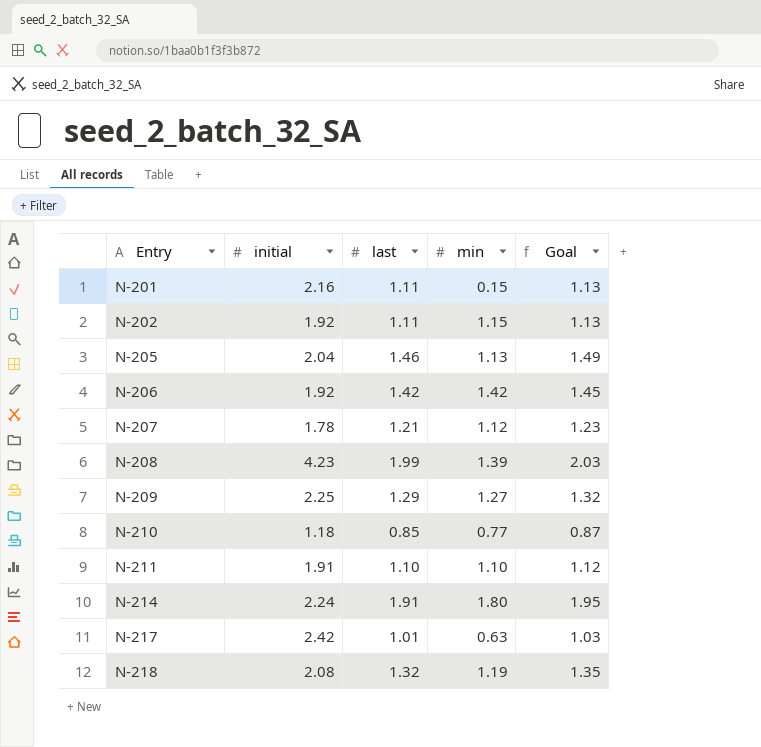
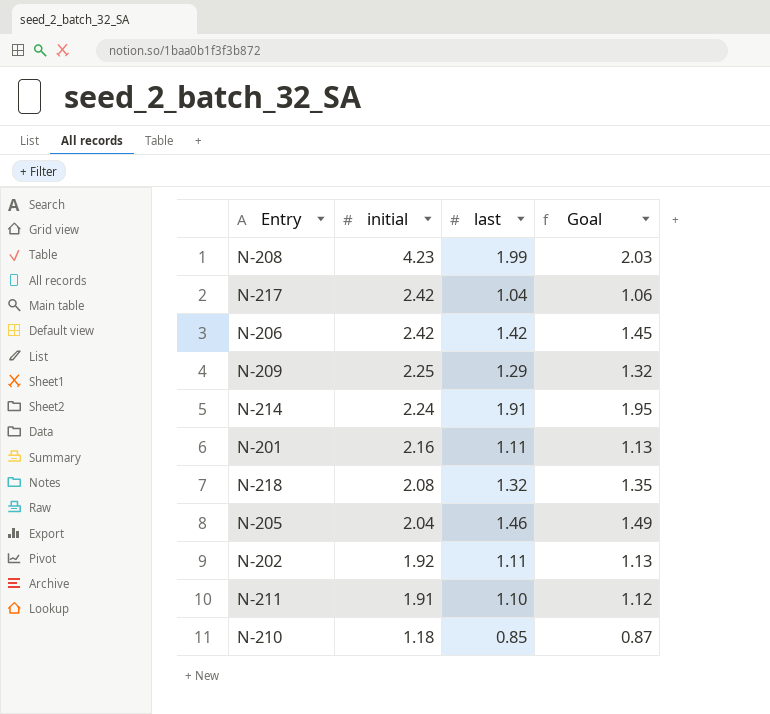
row order: Entry ascending -> initial descending
column min | position: 4 -> none
row N-207: 1.78 | 1.21 | 1.12 | 1.23 -> none
N-217 | last: 1.01 -> 1.04
N-217 | Goal: 1.03 -> 1.06
N-206 | initial: 1.92 -> 2.42

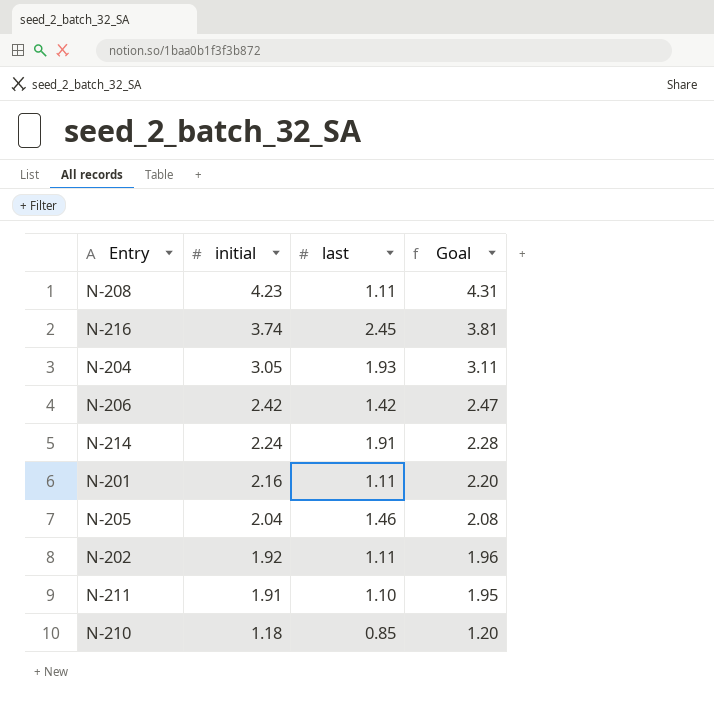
column Goal | formula: [last] * 1.02 -> [initial] * 1.02
row N-217: 2.42 | 1.04 | 1.06 -> none
row N-209: 2.25 | 1.29 | 1.32 -> none
row N-218: 2.08 | 1.32 | 1.35 -> none
N-208 | last: 1.99 -> 1.11
row N-216: none -> 3.74 | 2.45 | 3.81
row N-204: none -> 3.05 | 1.93 | 3.11

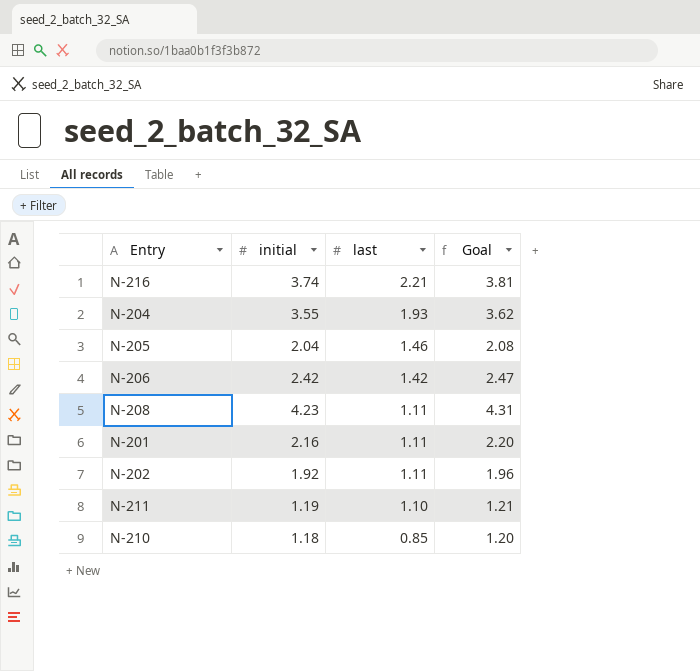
row order: initial descending -> last descending
row N-214: 2.24 | 1.91 | 2.28 -> none
N-216 | last: 2.45 -> 2.21
N-204 | initial: 3.05 -> 3.55
N-204 | Goal: 3.11 -> 3.62
N-211 | initial: 1.91 -> 1.19
N-211 | Goal: 1.95 -> 1.21

